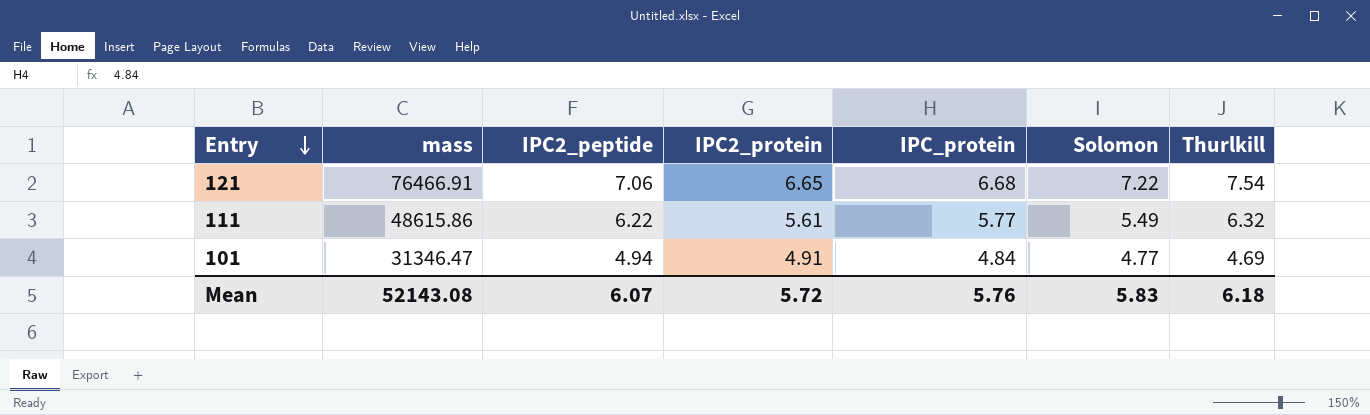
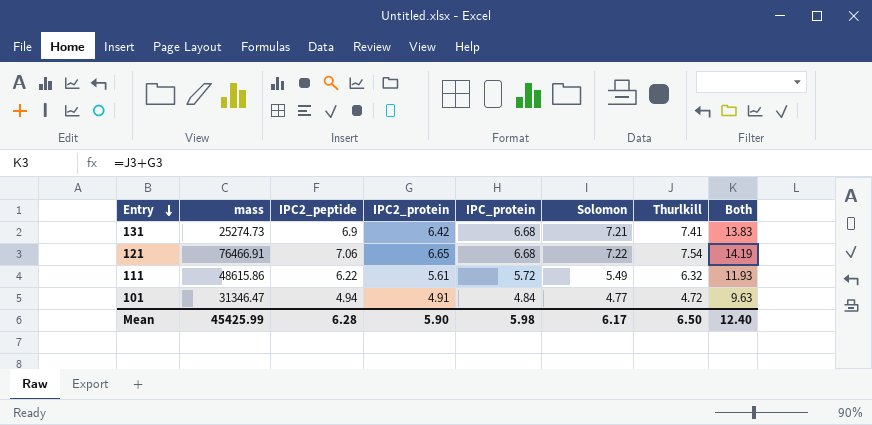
column Both | formula: none -> [IPC2_protein] + [Thurlkill]
row 131: none -> 25274.73 | 6.9 | 6.42 | 6.68 | 7.21 | 7.41 | 13.83
111 | IPC_protein: 5.77 -> 5.72
101 | Thurlkill: 4.69 -> 4.72
Mean | mass: 52143.08 -> 45425.99
Mean | IPC2_peptide: 6.07 -> 6.28
Mean | IPC2_protein: 5.72 -> 5.90
Mean | IPC_protein: 5.76 -> 5.98
Mean | Solomon: 5.83 -> 6.17
Mean | Thurlkill: 6.18 -> 6.50

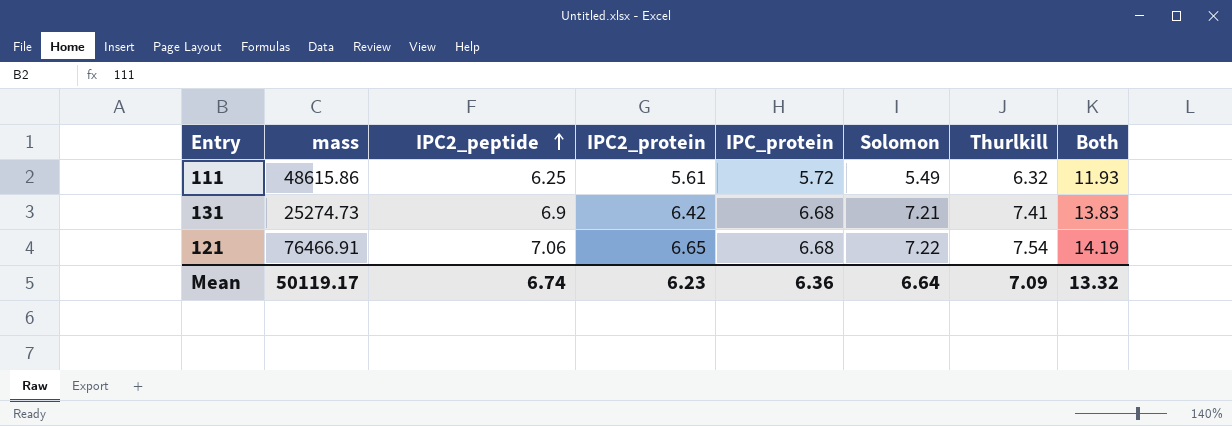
row order: Entry descending -> IPC2_peptide ascending
row 101: 31346.47 | 4.94 | 4.91 | 4.84 | 4.77 | 4.72 | 9.63 -> none
111 | IPC2_peptide: 6.22 -> 6.25
Mean | mass: 45425.99 -> 50119.17
Mean | IPC2_peptide: 6.28 -> 6.74
Mean | IPC2_protein: 5.90 -> 6.23
Mean | IPC_protein: 5.98 -> 6.36
Mean | Solomon: 6.17 -> 6.64
Mean | Thurlkill: 6.50 -> 7.09
Mean | Both: 12.40 -> 13.32

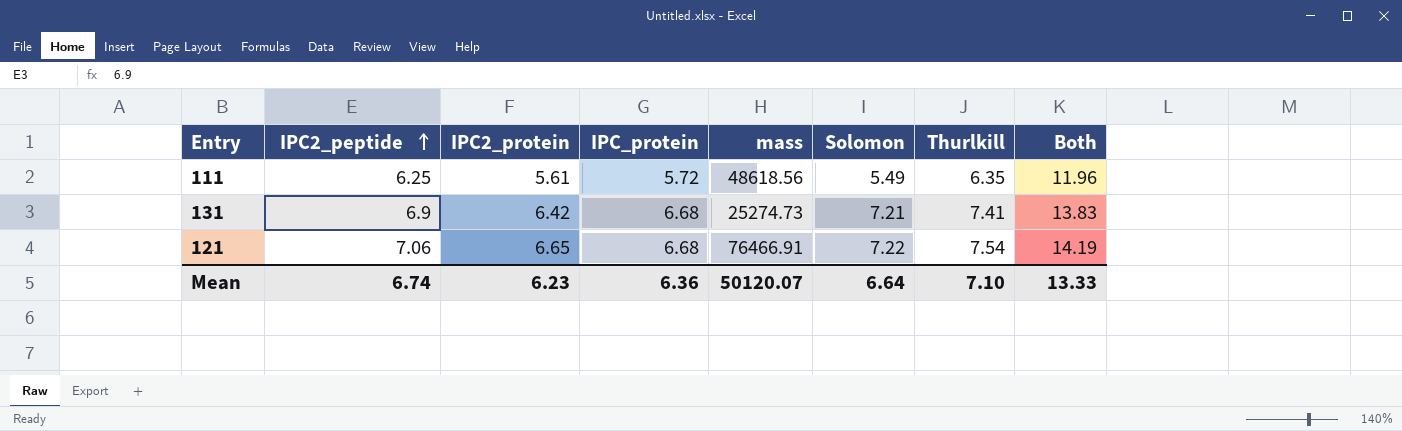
column mass | position: 2 -> 5
111 | mass: 48615.86 -> 48618.56
111 | Thurlkill: 6.32 -> 6.35
111 | Both: 11.93 -> 11.96
Mean | mass: 50119.17 -> 50120.07
Mean | Thurlkill: 7.09 -> 7.10
Mean | Both: 13.32 -> 13.33

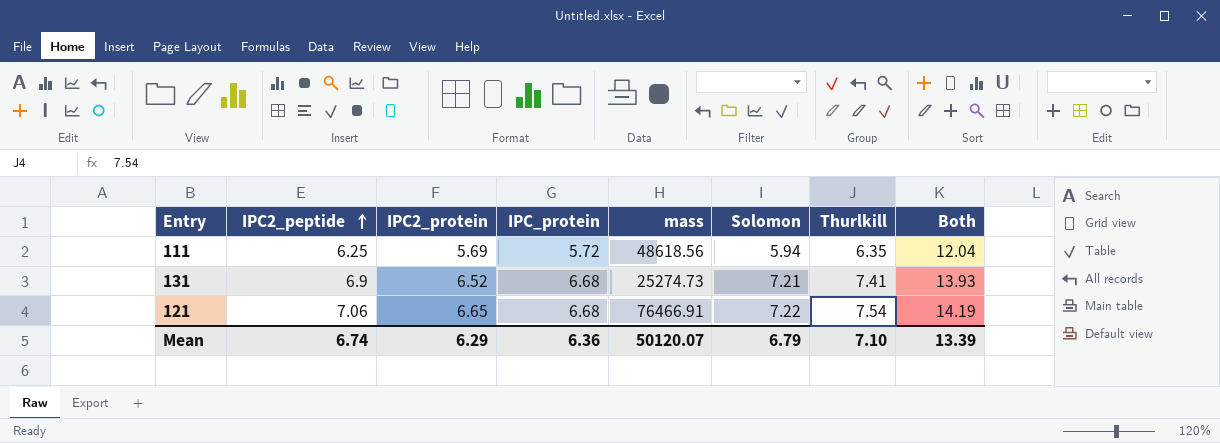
111 | IPC2_protein: 5.61 -> 5.69
111 | Solomon: 5.49 -> 5.94
111 | Both: 11.96 -> 12.04
131 | IPC2_protein: 6.42 -> 6.52
131 | Both: 13.83 -> 13.93
Mean | IPC2_protein: 6.23 -> 6.29
Mean | Solomon: 6.64 -> 6.79
Mean | Both: 13.33 -> 13.39

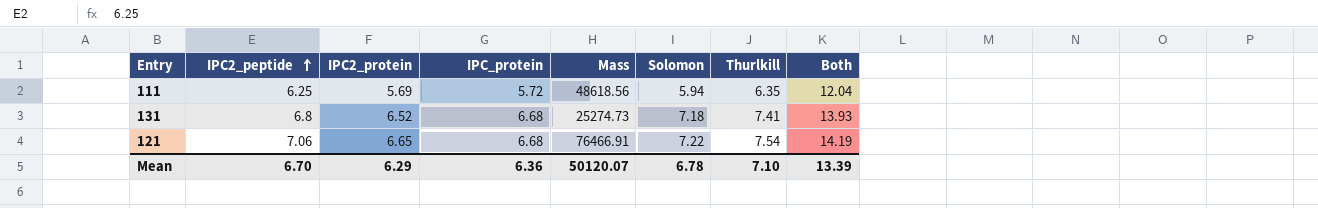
column name: mass -> Mass
131 | IPC2_peptide: 6.9 -> 6.8
131 | Solomon: 7.21 -> 7.18
Mean | IPC2_peptide: 6.74 -> 6.70
Mean | Solomon: 6.79 -> 6.78

